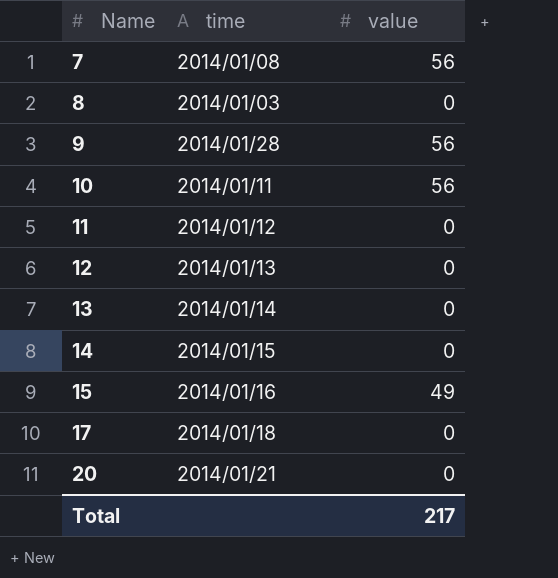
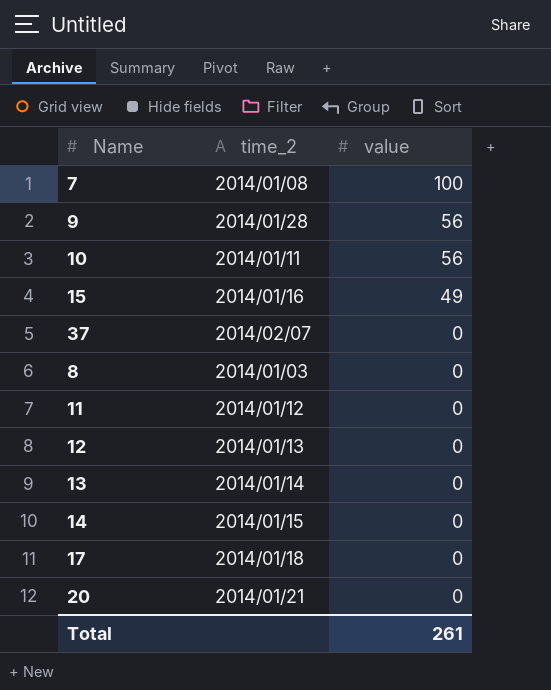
row order: Name ascending -> value descending
column name: time -> time_2
7 | value: 56 -> 100
row 37: none -> 2014/02/07 | 0
Total | value: 217 -> 261

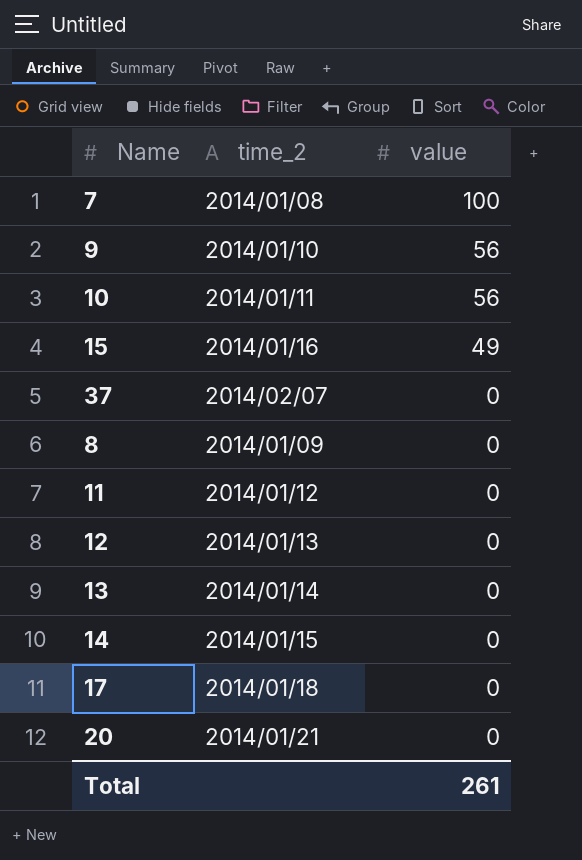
9 | time_2: 2014/01/28 -> 2014/01/10
8 | time_2: 2014/01/03 -> 2014/01/09

